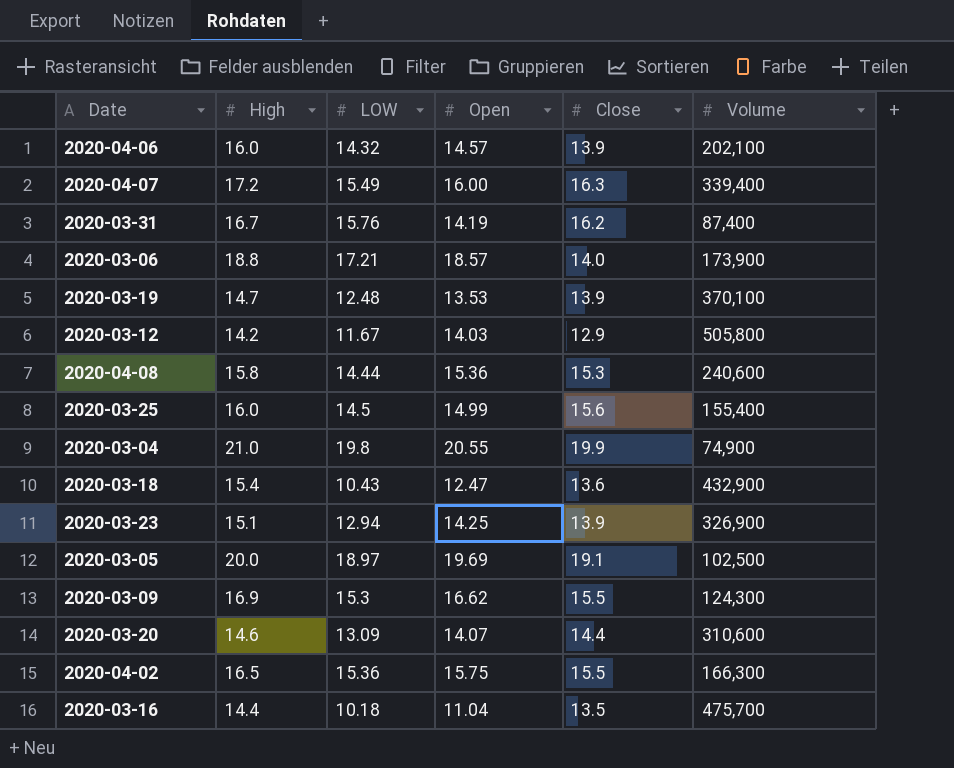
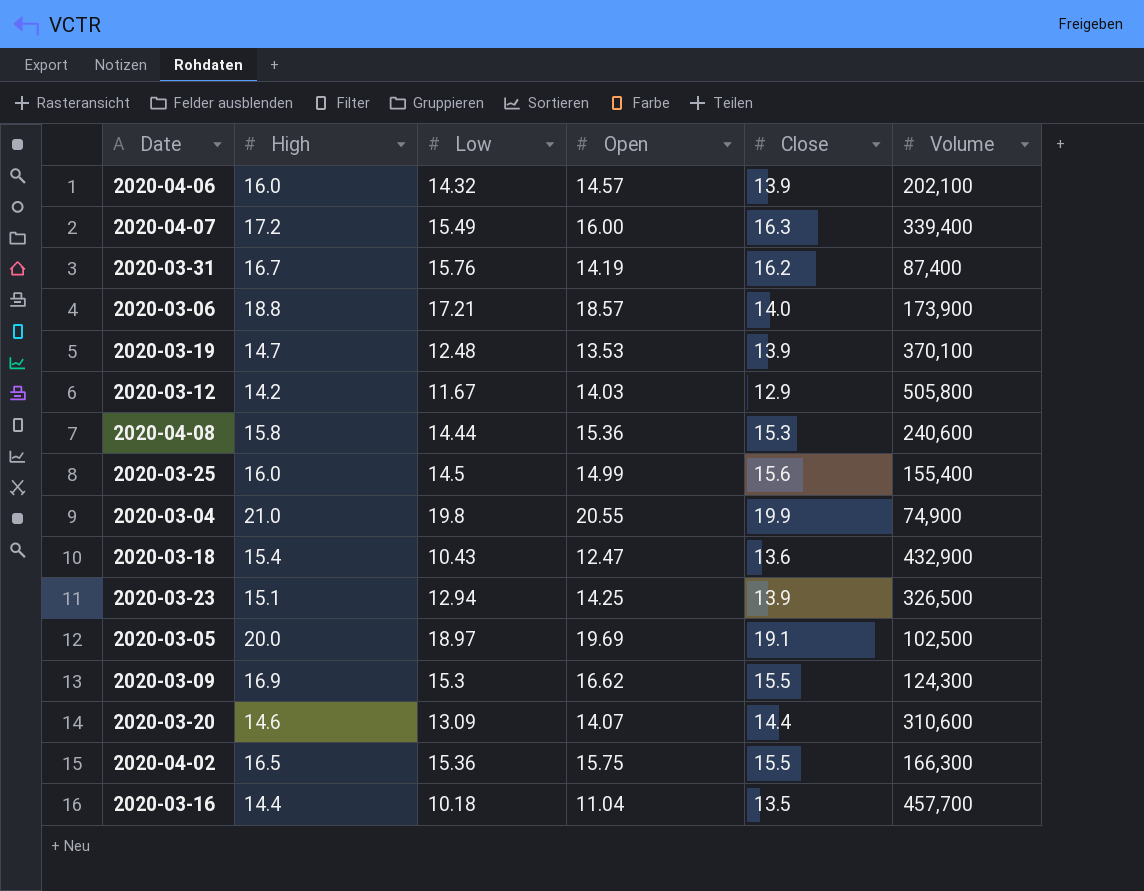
column name: LOW -> Low
2020-03-23 | Volume: 326,900 -> 326,500
2020-03-16 | Volume: 475,700 -> 457,700

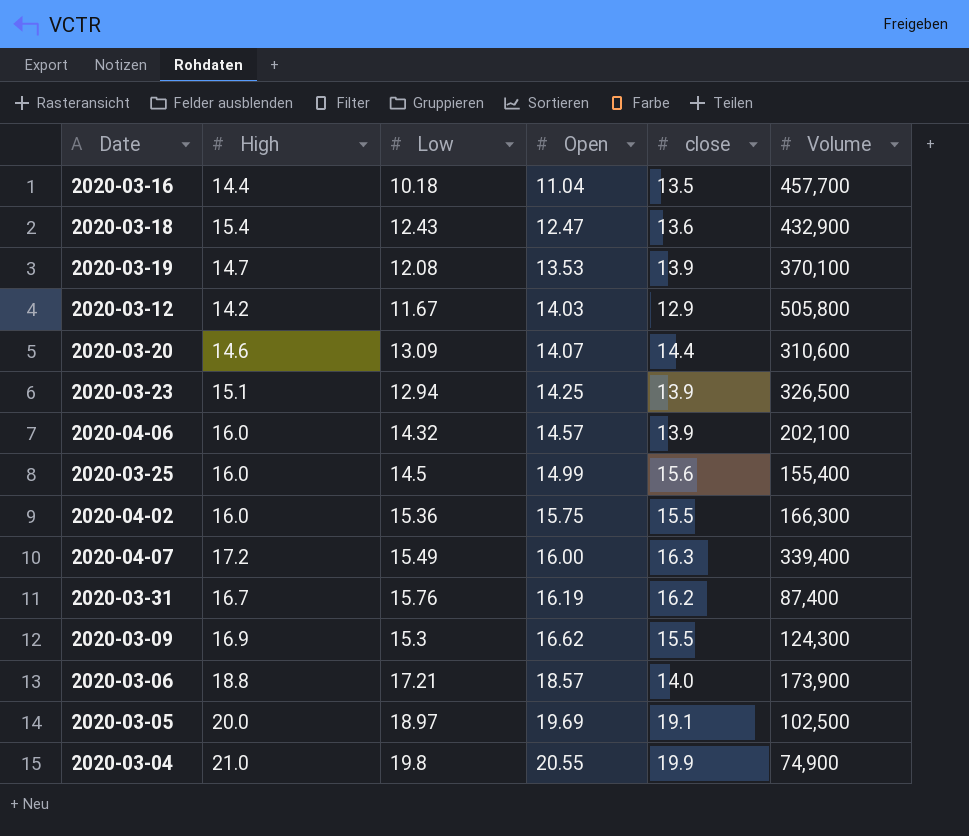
row order: none -> Open ascending
column name: Close -> close
row 2020-04-08: 15.8 | 14.44 | 15.36 | 15.3 | 240,600 -> none
2020-03-18 | Low: 10.43 -> 12.43
2020-03-19 | Low: 12.48 -> 12.08
2020-04-02 | High: 16.5 -> 16.0
2020-03-31 | Open: 14.19 -> 16.19

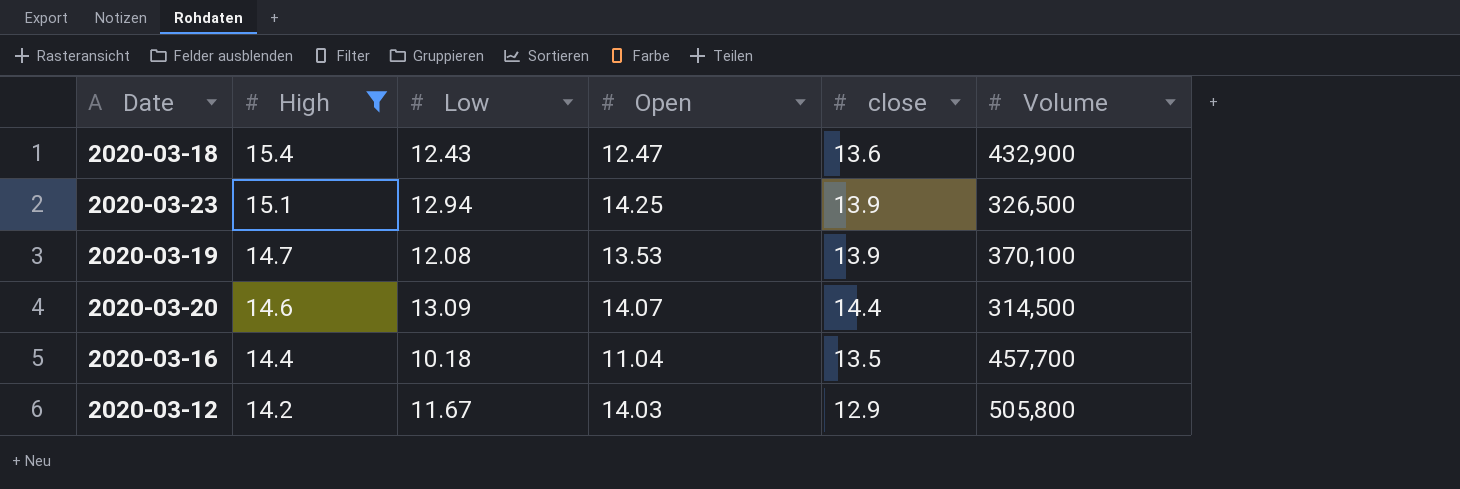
filter: none -> High <= 15.4
row order: Open ascending -> High descending
2020-03-20 | Volume: 310,600 -> 314,500

